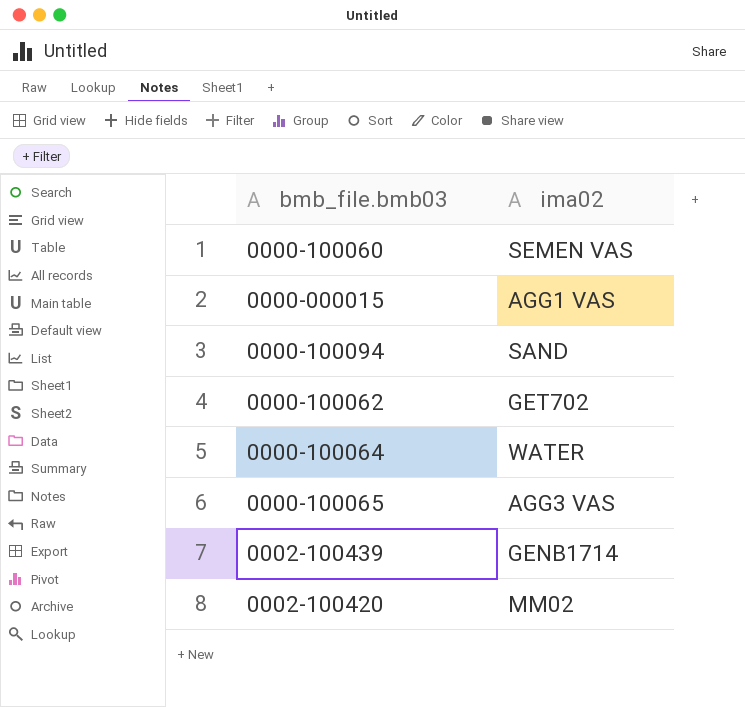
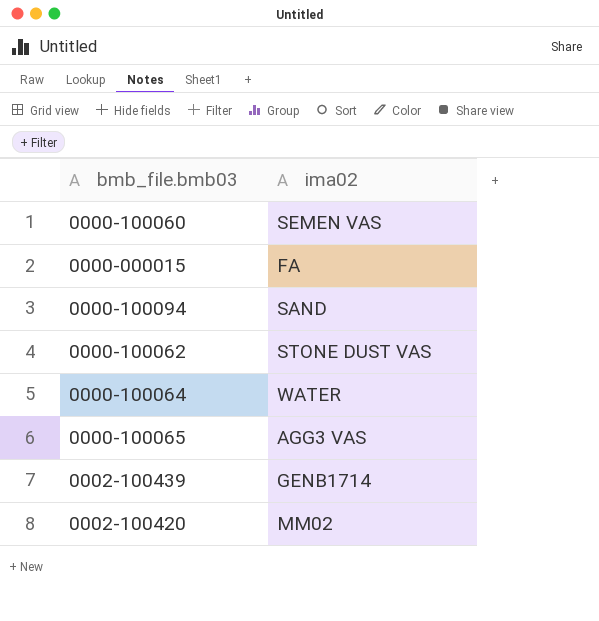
0000-000015 | ima02: AGG1 VAS -> FA
0000-100062 | ima02: GET702 -> STONE DUST VAS

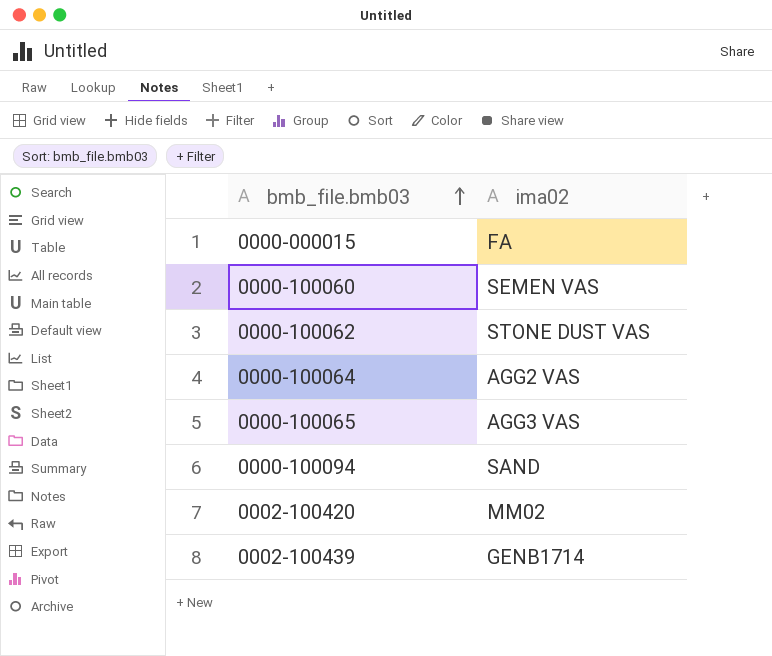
row order: none -> bmb_file.bmb03 ascending
0000-100064 | ima02: WATER -> AGG2 VAS

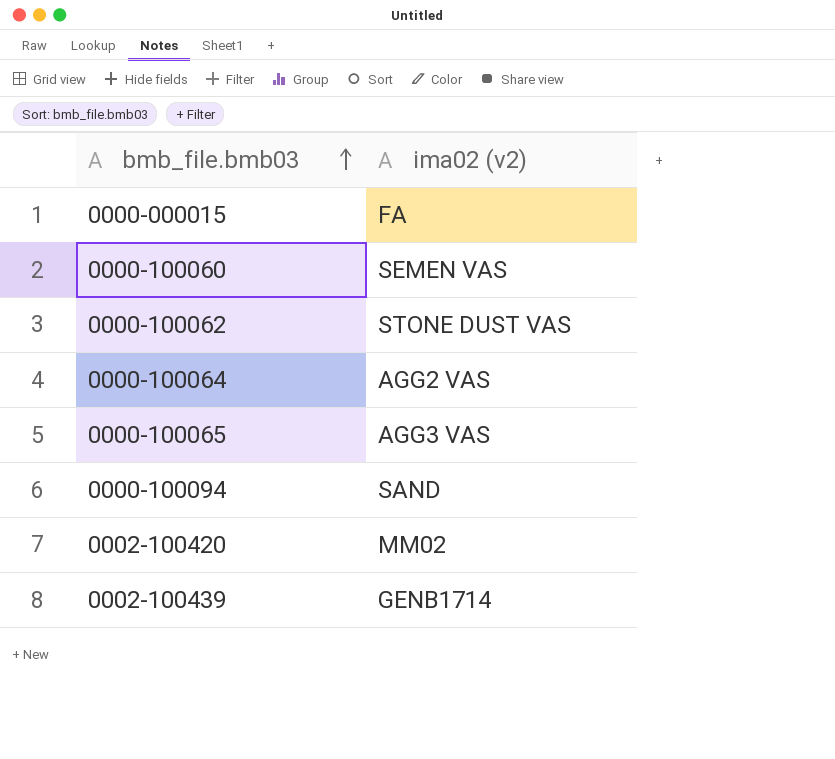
column name: ima02 -> ima02 (v2)

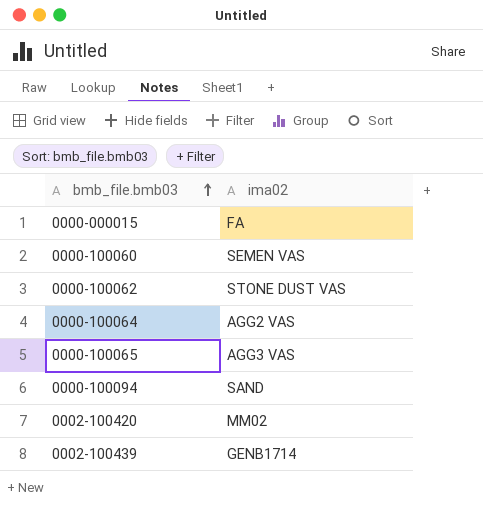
column name: ima02 (v2) -> ima02

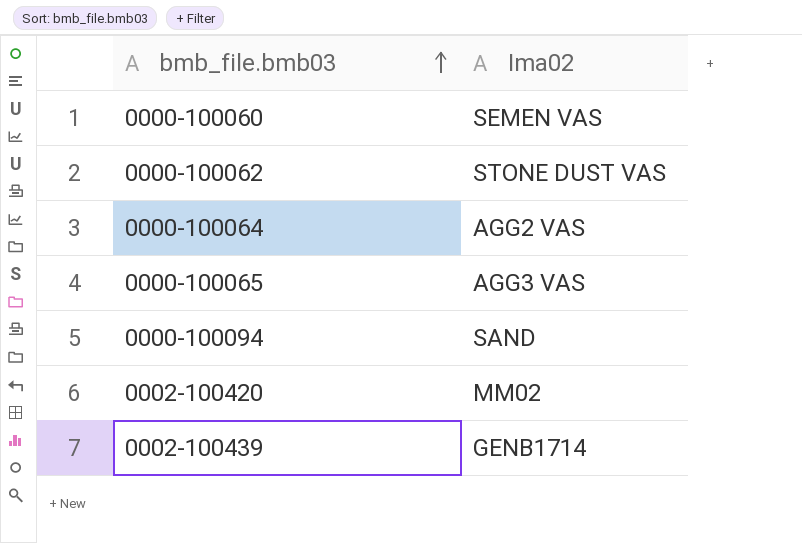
column name: ima02 -> Ima02
row 0000-000015: FA -> none

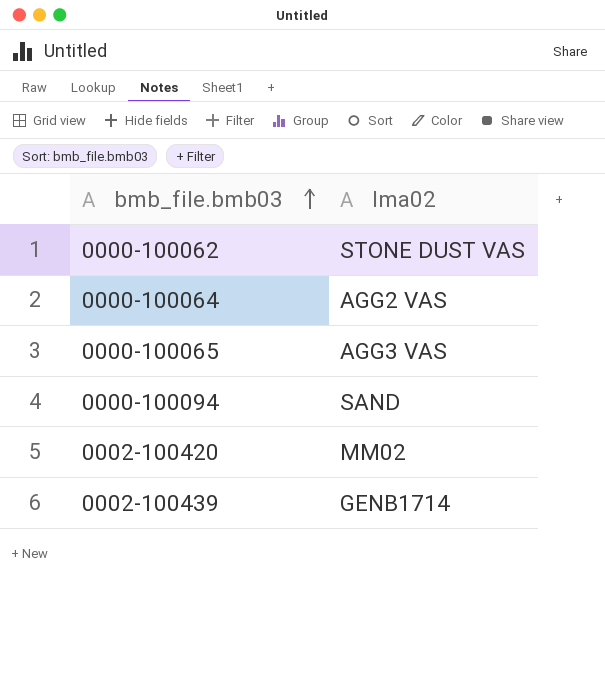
row 0000-100060: SEMEN VAS -> none

